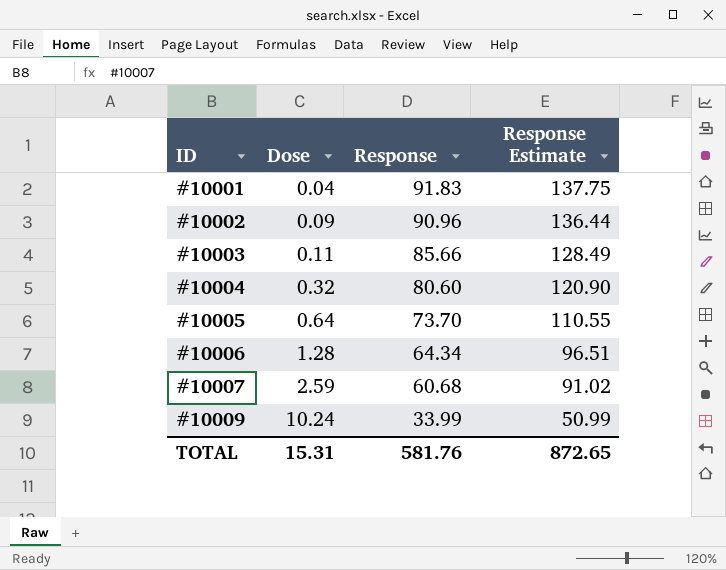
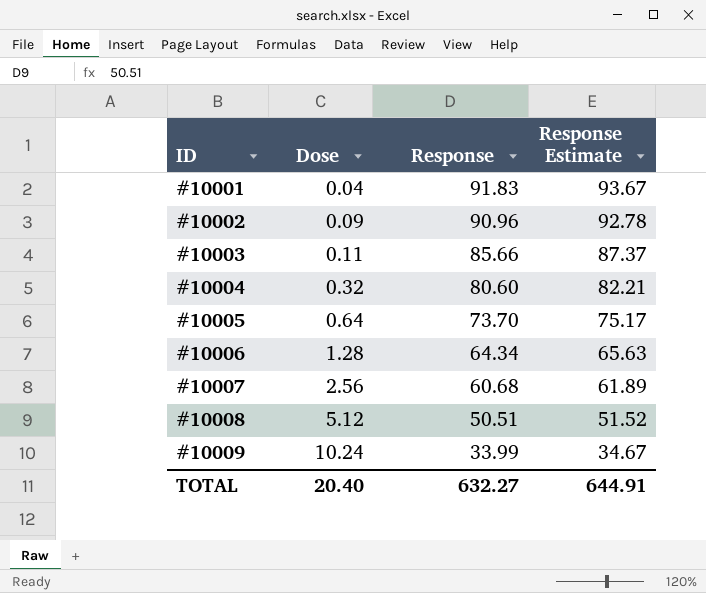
column Response Estimate | formula: [Response] * 1.5 -> [Response] * 1.02
#10007 | Dose: 2.59 -> 2.56
row #10008: none -> 5.12 | 50.51 | 51.52
TOTAL | Dose: 15.31 -> 20.40
TOTAL | Response: 581.76 -> 632.27
TOTAL | Response Estimate: 872.65 -> 644.91

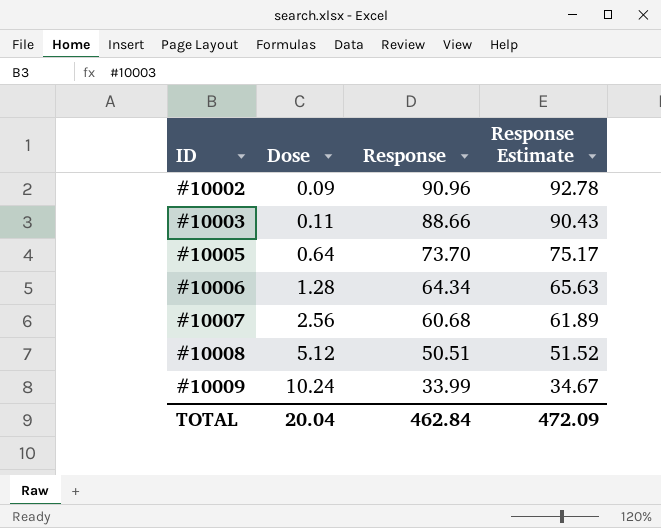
row #10001: 0.04 | 91.83 | 93.67 -> none
row #10004: 0.32 | 80.60 | 82.21 -> none
#10003 | Response: 85.66 -> 88.66
#10003 | Response Estimate: 87.37 -> 90.43
TOTAL | Dose: 20.40 -> 20.04
TOTAL | Response: 632.27 -> 462.84
TOTAL | Response Estimate: 644.91 -> 472.09

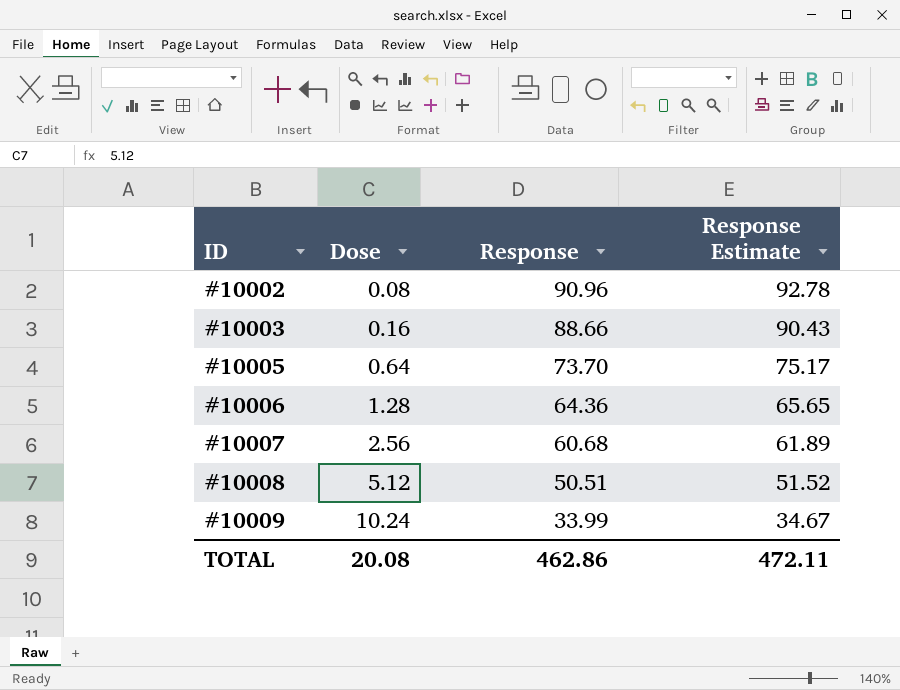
#10002 | Dose: 0.09 -> 0.08
#10003 | Dose: 0.11 -> 0.16
#10006 | Response: 64.34 -> 64.36
#10006 | Response Estimate: 65.63 -> 65.65
TOTAL | Dose: 20.04 -> 20.08
TOTAL | Response: 462.84 -> 462.86
TOTAL | Response Estimate: 472.09 -> 472.11

